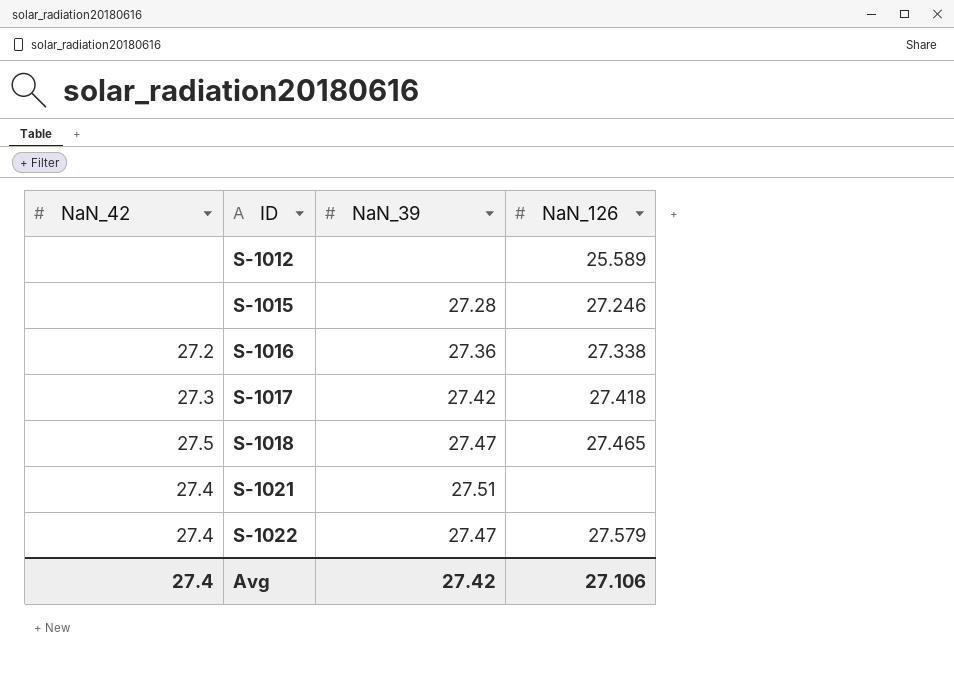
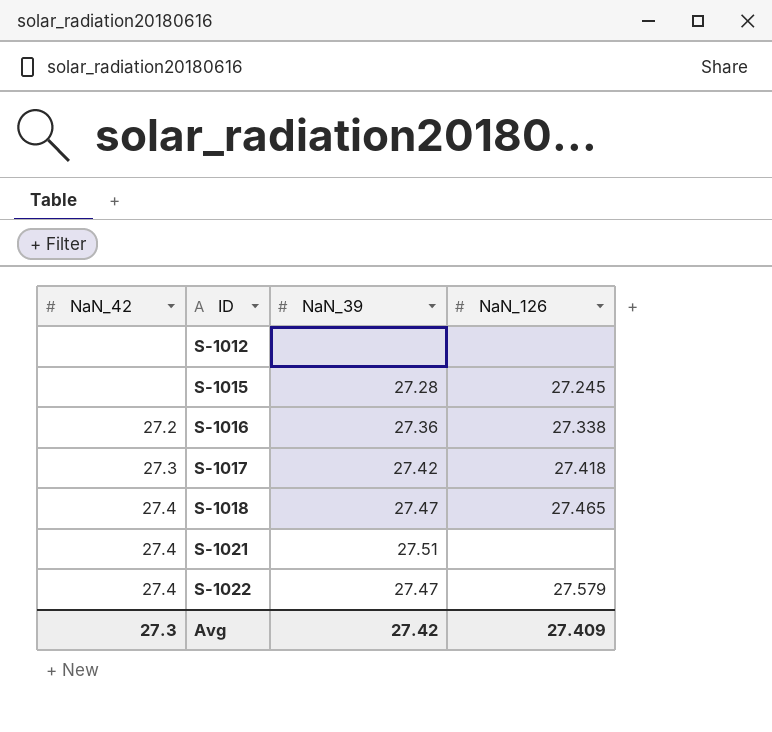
S-1012 | NaN_126: 25.589 -> none
S-1015 | NaN_126: 27.246 -> 27.245
S-1018 | NaN_42: 27.5 -> 27.4
Avg | NaN_42: 27.4 -> 27.3
Avg | NaN_126: 27.106 -> 27.409

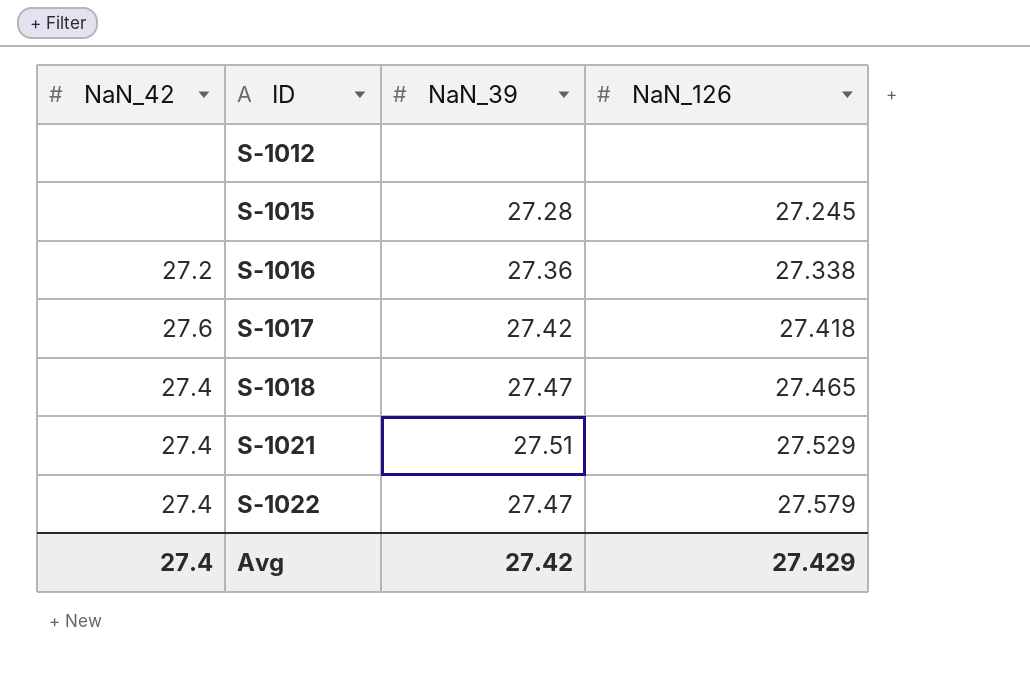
S-1017 | NaN_42: 27.3 -> 27.6
S-1021 | NaN_126: none -> 27.529
Avg | NaN_42: 27.3 -> 27.4
Avg | NaN_126: 27.409 -> 27.429

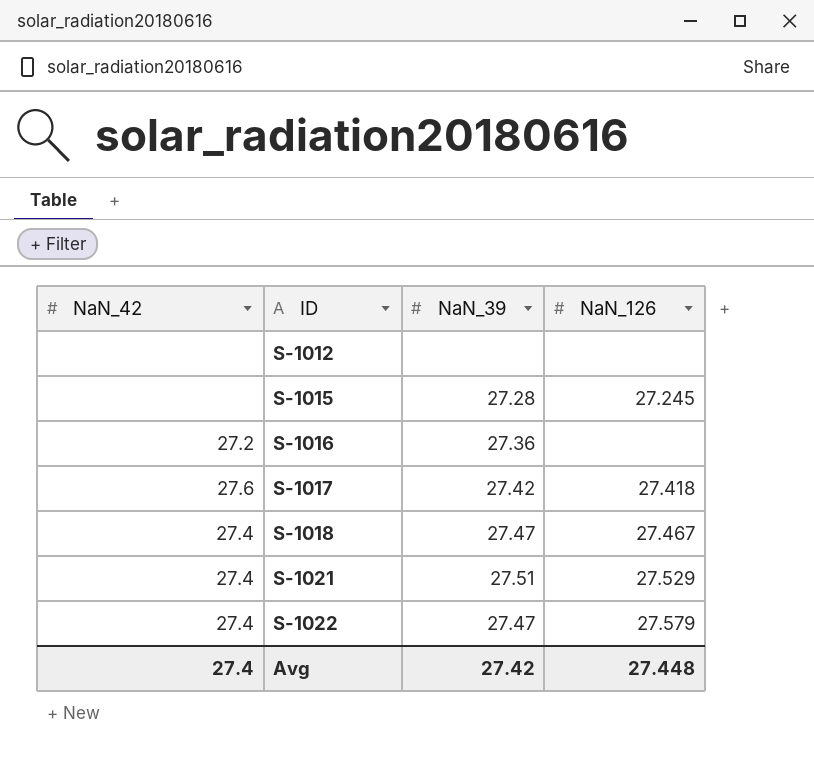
S-1016 | NaN_126: 27.338 -> none
S-1018 | NaN_126: 27.465 -> 27.467
Avg | NaN_126: 27.429 -> 27.448

